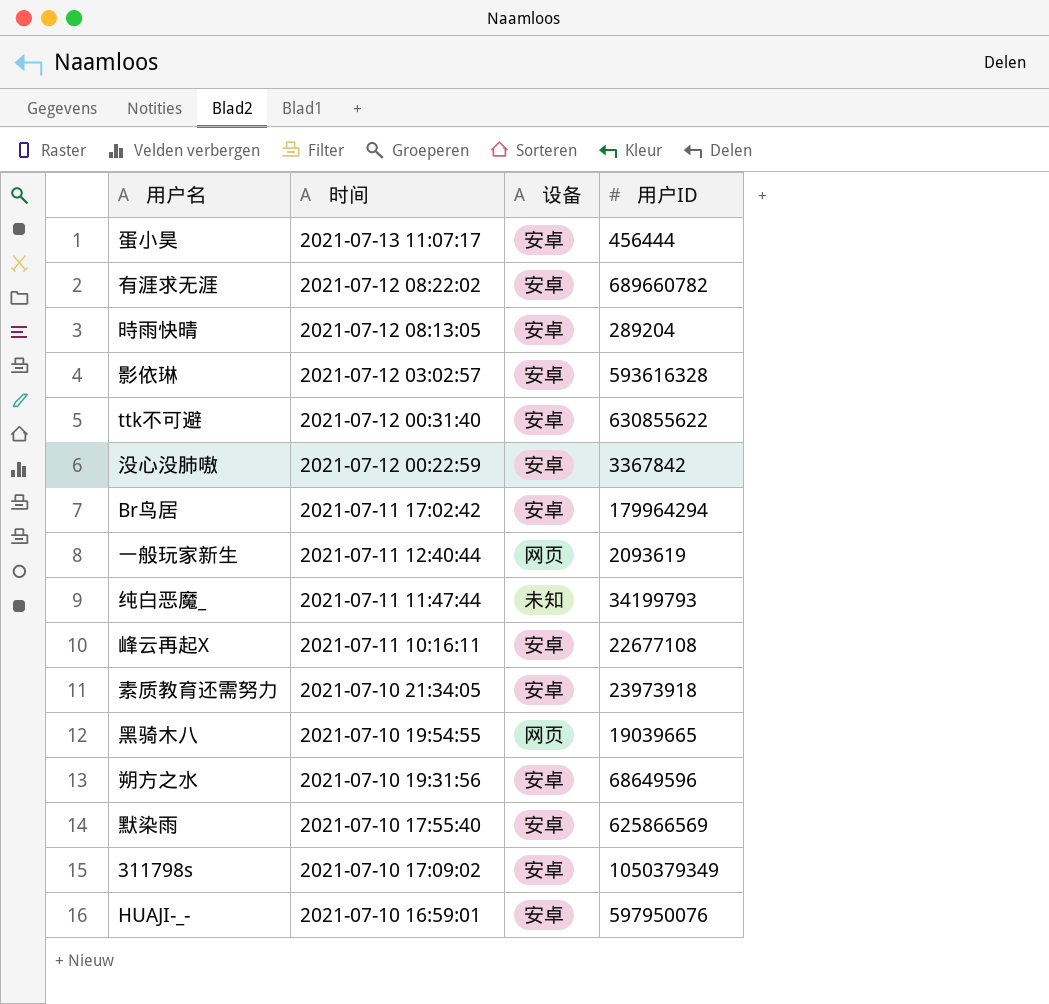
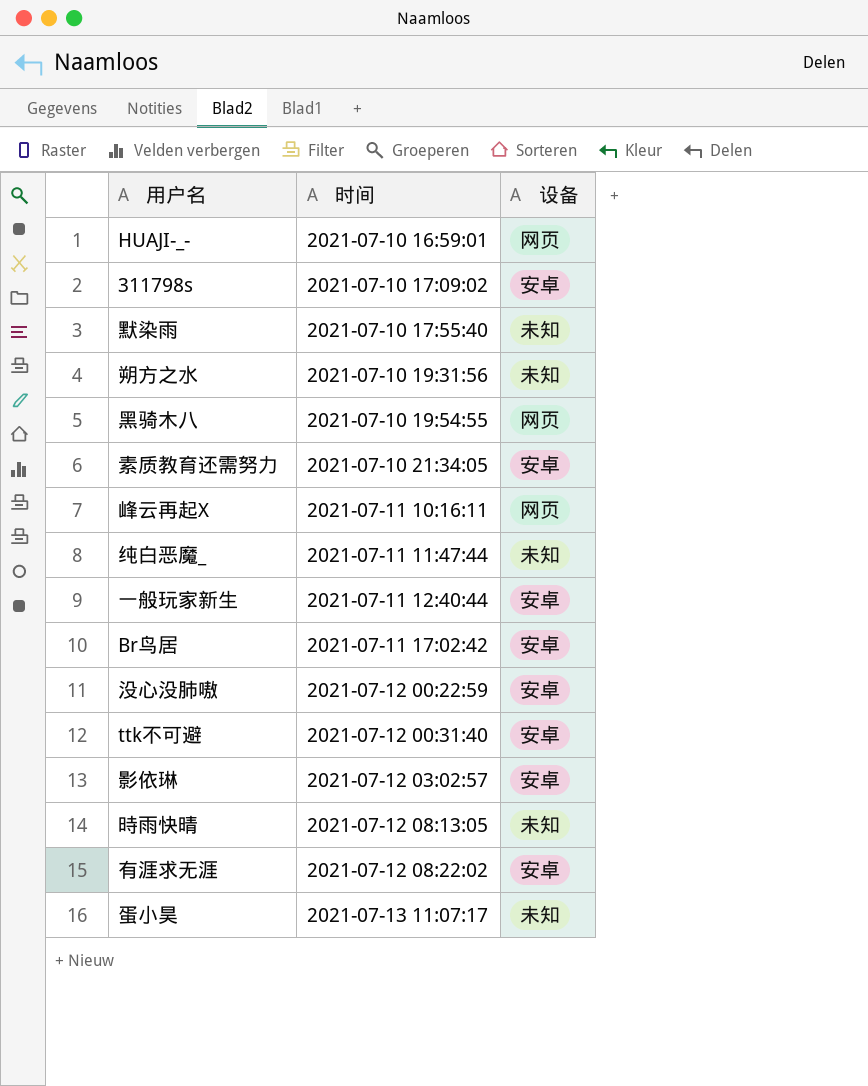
row order: 时间 descending -> 时间 ascending
column 用户ID | position: 4 -> none
HUAJI-_- | 设备: 安卓 -> 网页
默染雨 | 设备: 安卓 -> 未知
朔方之水 | 设备: 安卓 -> 未知
峰云再起X | 设备: 安卓 -> 网页
一般玩家新生 | 设备: 网页 -> 安卓
時雨快晴 | 设备: 安卓 -> 未知
蛋小昊 | 设备: 安卓 -> 未知

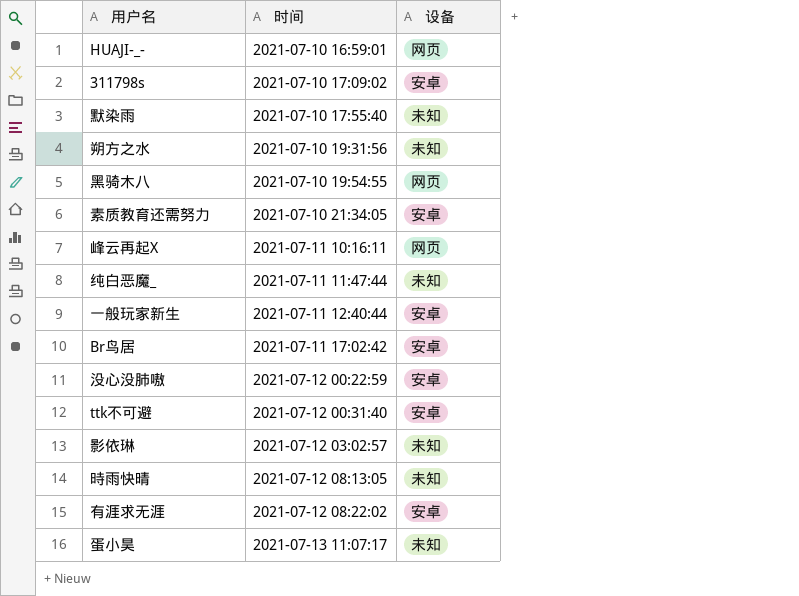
影依琳 | 设备: 安卓 -> 未知

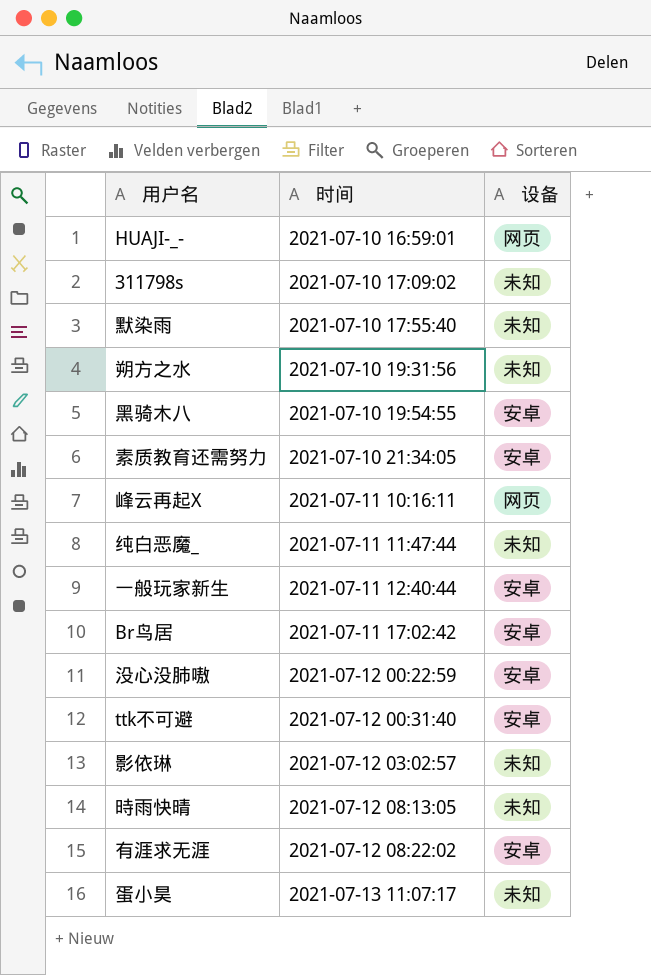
311798s | 设备: 安卓 -> 未知
黑骑木八 | 设备: 网页 -> 安卓

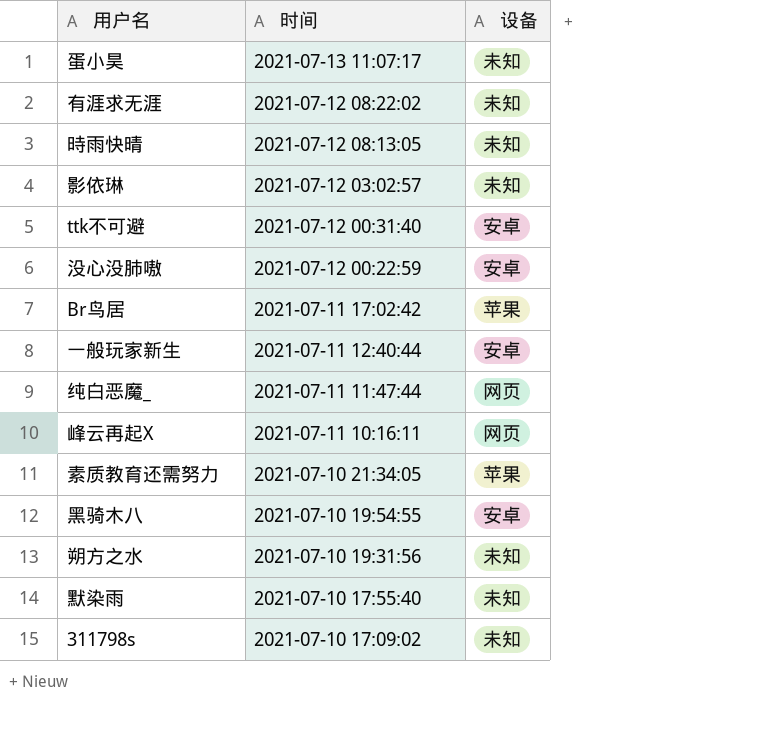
row order: 时间 ascending -> 时间 descending
row HUAJI-_-: 2021-07-10 16:59:01 | 网页 -> none
有涯求无涯 | 设备: 安卓 -> 未知
Br鸟居 | 设备: 安卓 -> 苹果
纯白恶魔_ | 设备: 未知 -> 网页
素质教育还需努力 | 设备: 安卓 -> 苹果

